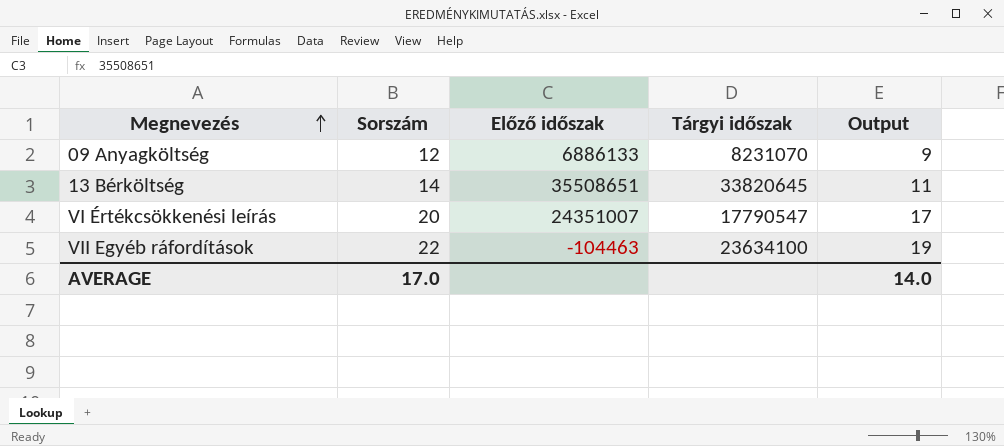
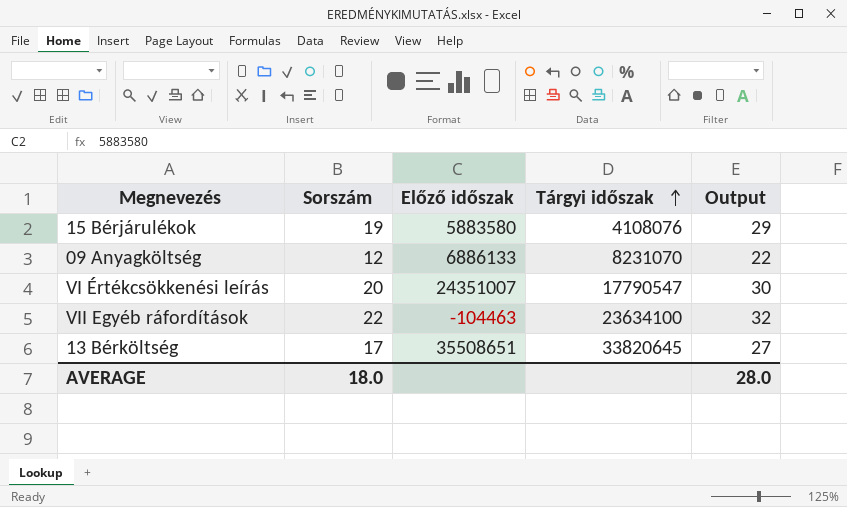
row order: Megnevezés ascending -> Tárgyi időszak ascending
column Output | formula: [Sorszám] - 3 -> [Sorszám] + 10
row 15 Bérjárulékok: none -> 19 | 5883580 | 4108076 | 29
13 Bérköltség | Sorszám: 14 -> 17
AVERAGE | Sorszám: 17.0 -> 18.0
AVERAGE | Output: 14.0 -> 28.0

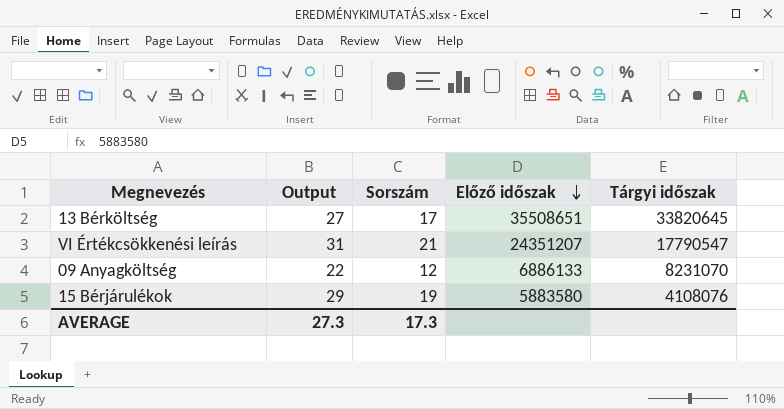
row order: Tárgyi időszak ascending -> Előző időszak descending
column Output | position: 5 -> 2
row VII Egyéb ráfordítások: 22 | -104463 | 23634100 | 32 -> none
VI Értékcsökkenési leírás | Output: 30 -> 31
VI Értékcsökkenési leírás | Sorszám: 20 -> 21
VI Értékcsökkenési leírás | Előző időszak: 24351007 -> 24351207
AVERAGE | Output: 28.0 -> 27.3
AVERAGE | Sorszám: 18.0 -> 17.3

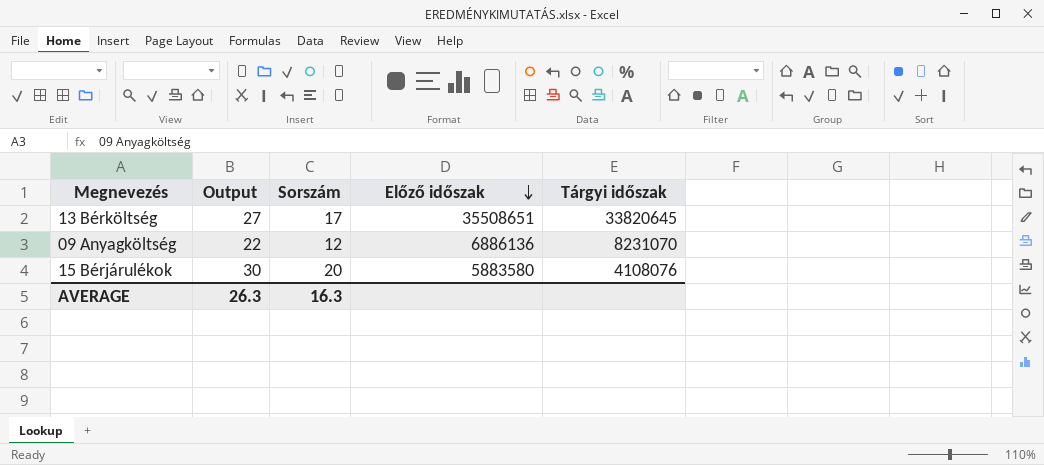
row VI Értékcsökkenési leírás: 31 | 21 | 24351207 | 17790547 -> none
09 Anyagköltség | Előző időszak: 6886133 -> 6886136
15 Bérjárulékok | Output: 29 -> 30
15 Bérjárulékok | Sorszám: 19 -> 20
AVERAGE | Output: 27.3 -> 26.3
AVERAGE | Sorszám: 17.3 -> 16.3

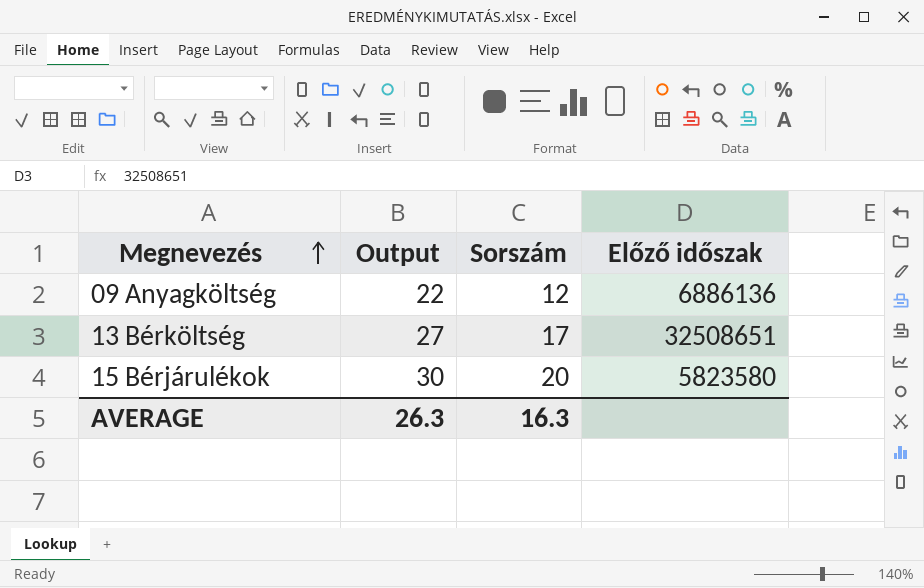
row order: Előző időszak descending -> Megnevezés ascending
column Tárgyi időszak | position: 5 -> none
13 Bérköltség | Előző időszak: 35508651 -> 32508651
15 Bérjárulékok | Előző időszak: 5883580 -> 5823580

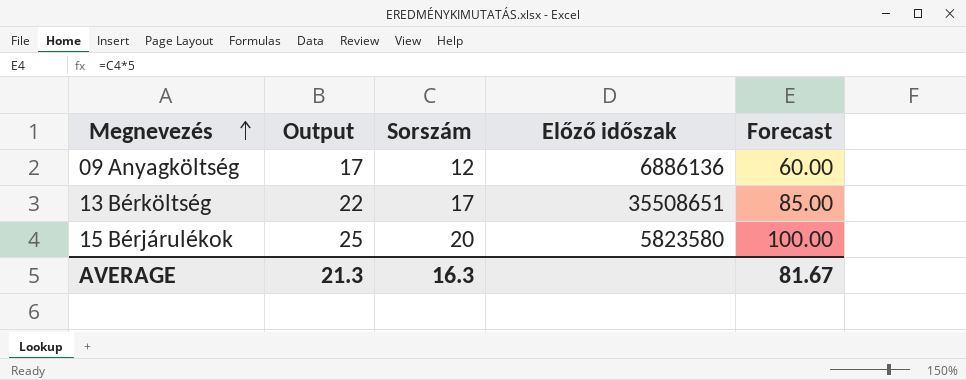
column Output | formula: [Sorszám] + 10 -> [Sorszám] + 5
column Forecast | formula: none -> [Sorszám] * 5
13 Bérköltség | Előző időszak: 32508651 -> 35508651
AVERAGE | Output: 26.3 -> 21.3

